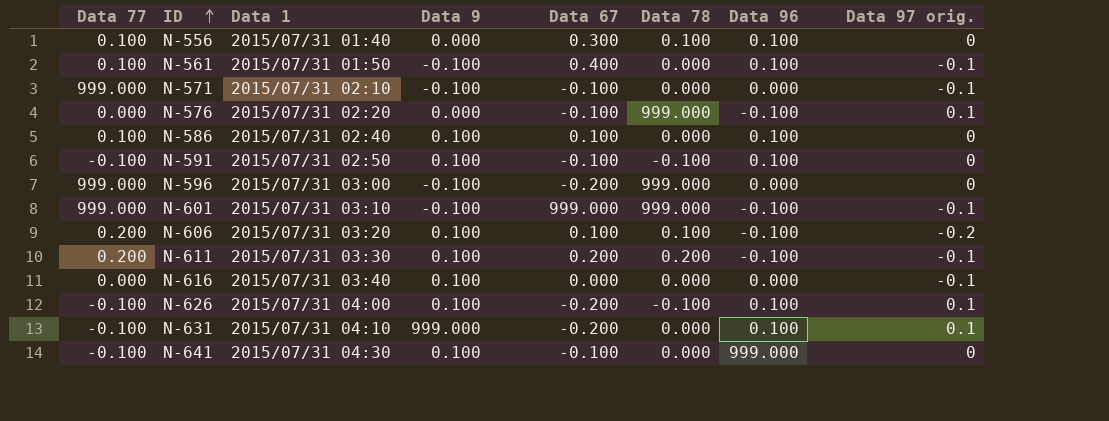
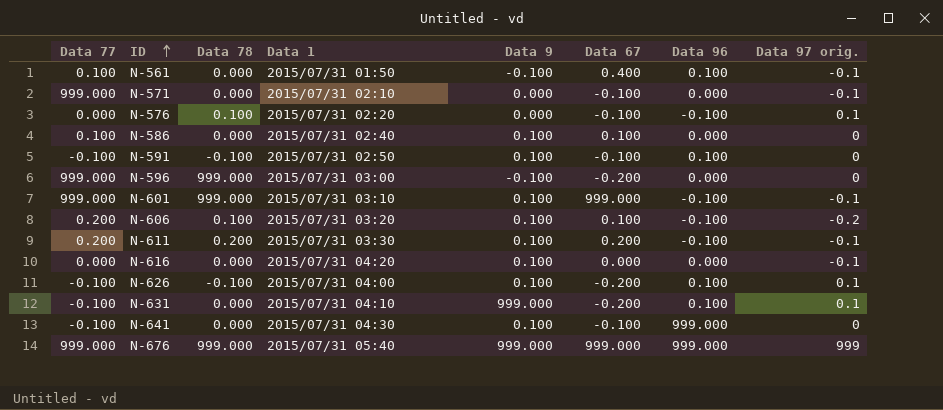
column Data 78 | position: 6 -> 3
row N-556: 0.100 | 2015/07/31 01:40 | 0.000 | 0.300 | 0.100 | 0.100 | 0 -> none
N-571 | Data 9: -0.100 -> 0.000
N-576 | Data 78: 999.000 -> 0.100
N-586 | Data 96: 0.100 -> 0.000
N-601 | Data 9: -0.100 -> 0.100
N-616 | Data 1: 2015/07/31 03:40 -> 2015/07/31 04:20
row N-676: none -> 999.000 | 999.000 | 2015/07/31 05:40 | 999.000 | 999.000 | 999.000 | 999

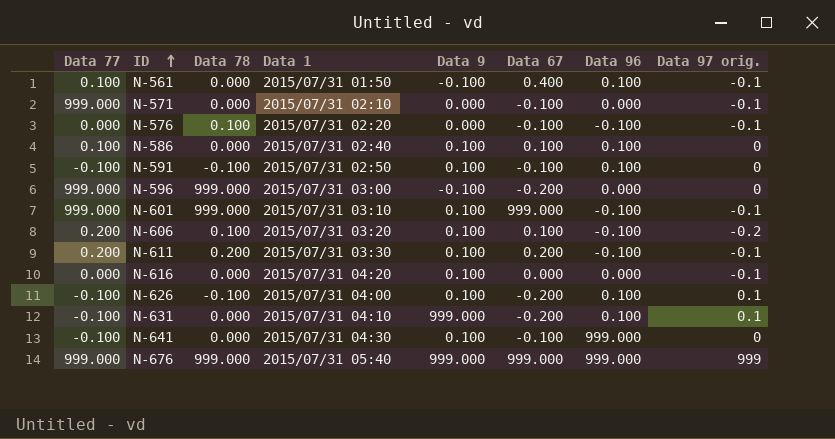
N-576 | Data 97 orig.: 0.1 -> -0.1
N-586 | Data 96: 0.000 -> 0.100

